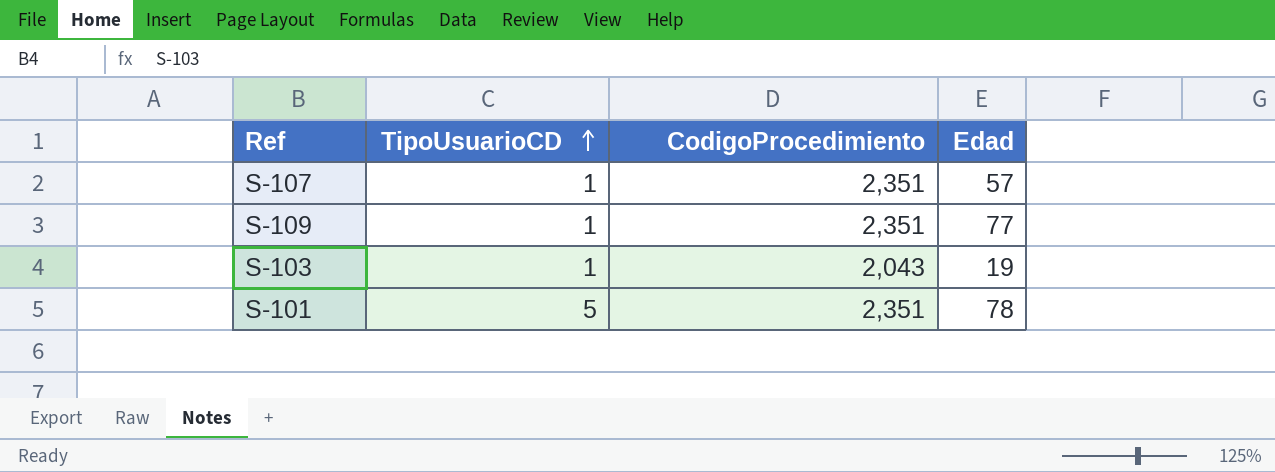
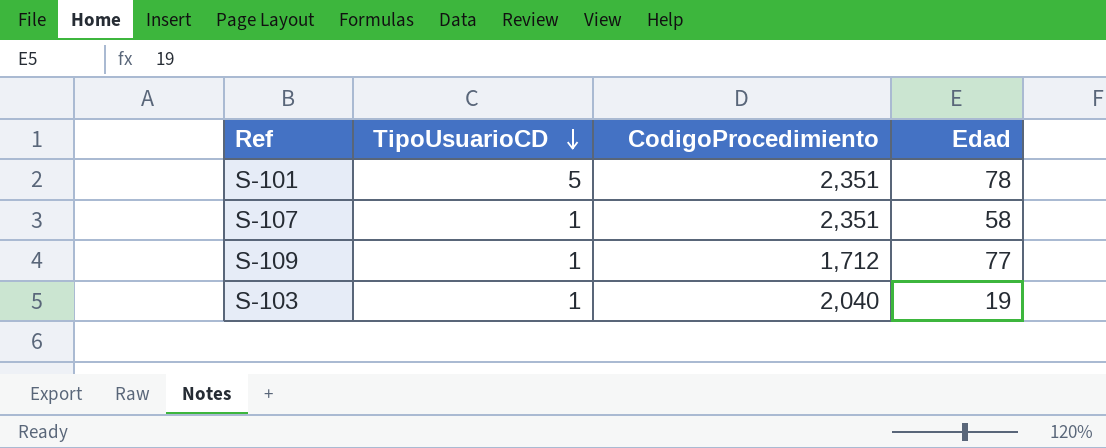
row order: TipoUsuarioCD ascending -> TipoUsuarioCD descending
S-107 | Edad: 57 -> 58
S-109 | CodigoProcedimiento: 2,351 -> 1,712
S-103 | CodigoProcedimiento: 2,043 -> 2,040

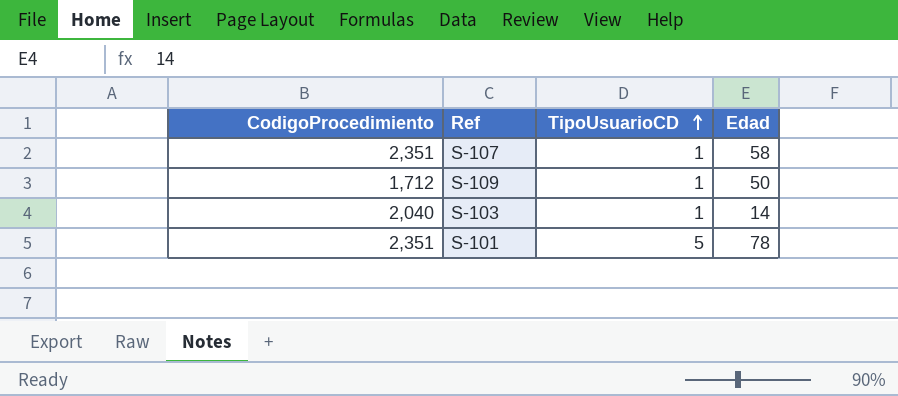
row order: TipoUsuarioCD descending -> TipoUsuarioCD ascending
column CodigoProcedimiento | position: 3 -> 1
S-109 | Edad: 77 -> 50
S-103 | Edad: 19 -> 14

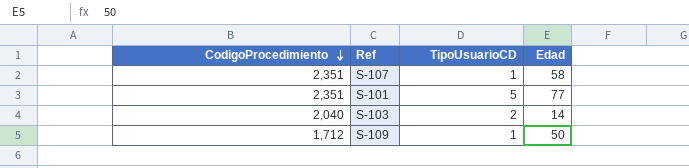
row order: TipoUsuarioCD ascending -> CodigoProcedimiento descending
S-101 | Edad: 78 -> 77
S-103 | TipoUsuarioCD: 1 -> 2

